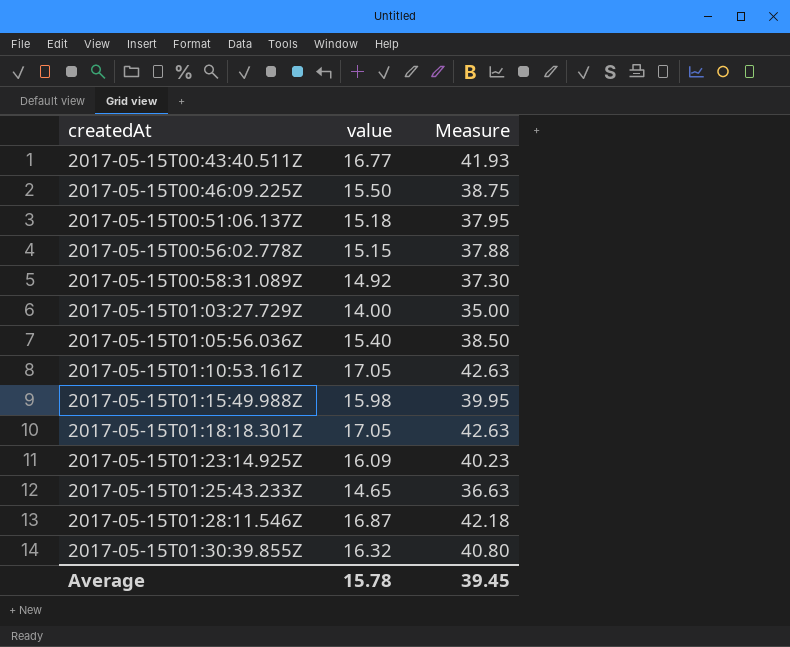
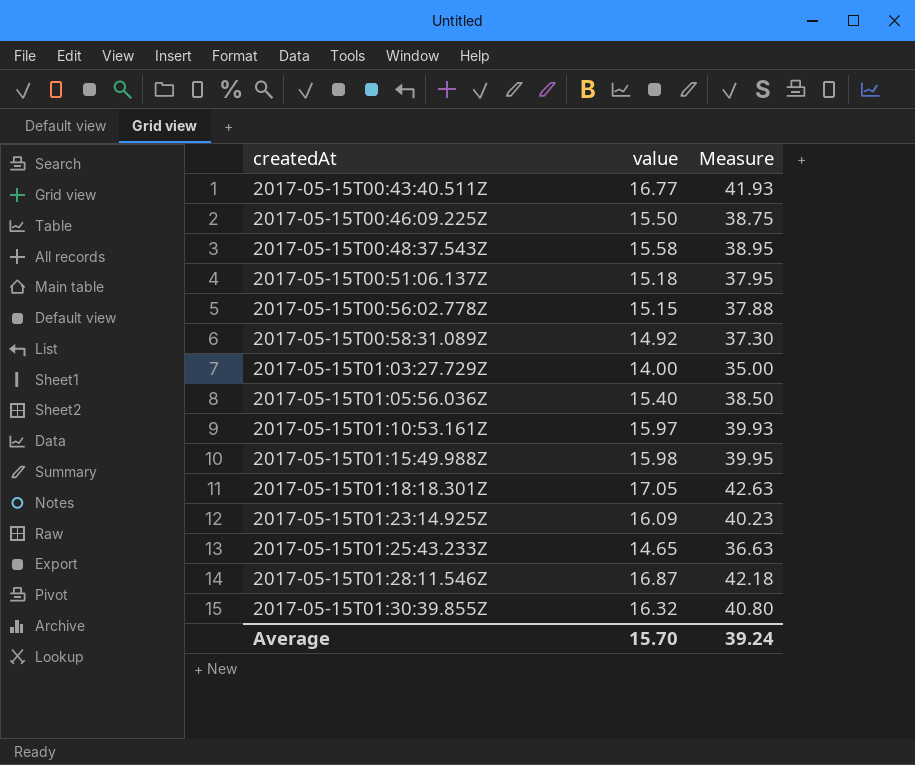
row 2017-05-15T00:48:37.543Z: none -> 15.58 | 38.95
2017-05-15T01:10:53.161Z | value: 17.05 -> 15.97
2017-05-15T01:10:53.161Z | Measure: 42.63 -> 39.93
Average | value: 15.78 -> 15.70
Average | Measure: 39.45 -> 39.24

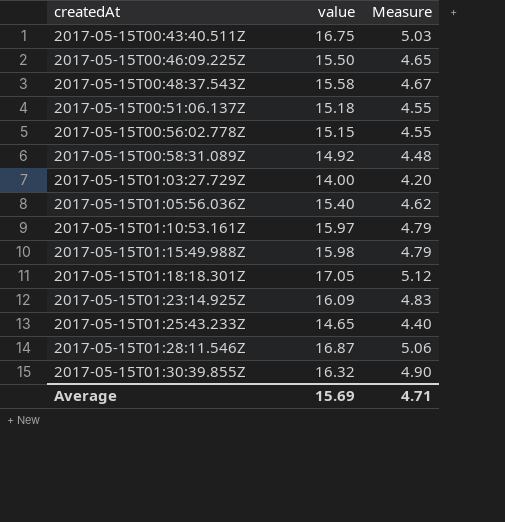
column Measure | formula: [value] * 2.5 -> [value] * 0.3
2017-05-15T00:43:40.511Z | value: 16.77 -> 16.75
Average | value: 15.70 -> 15.69
Average | Measure: 39.24 -> 4.71

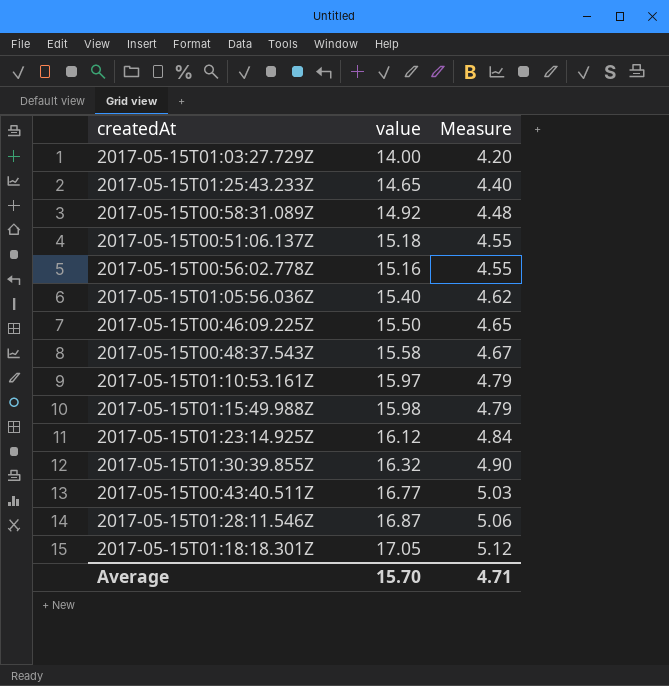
row order: createdAt ascending -> Measure ascending
2017-05-15T00:56:02.778Z | value: 15.15 -> 15.16
2017-05-15T01:23:14.925Z | value: 16.09 -> 16.12
2017-05-15T01:23:14.925Z | Measure: 4.83 -> 4.84
2017-05-15T00:43:40.511Z | value: 16.75 -> 16.77
Average | value: 15.69 -> 15.70

